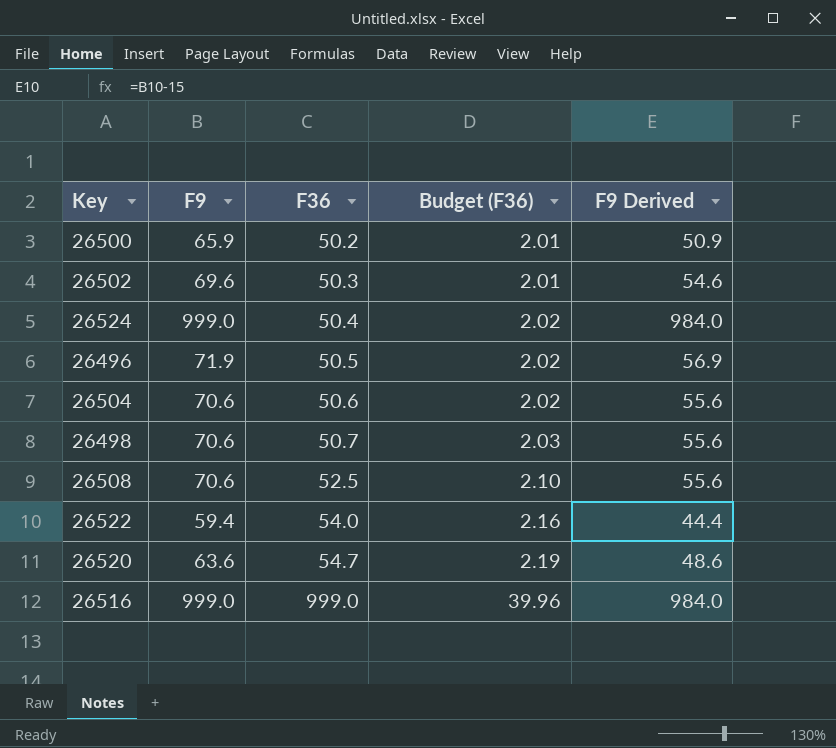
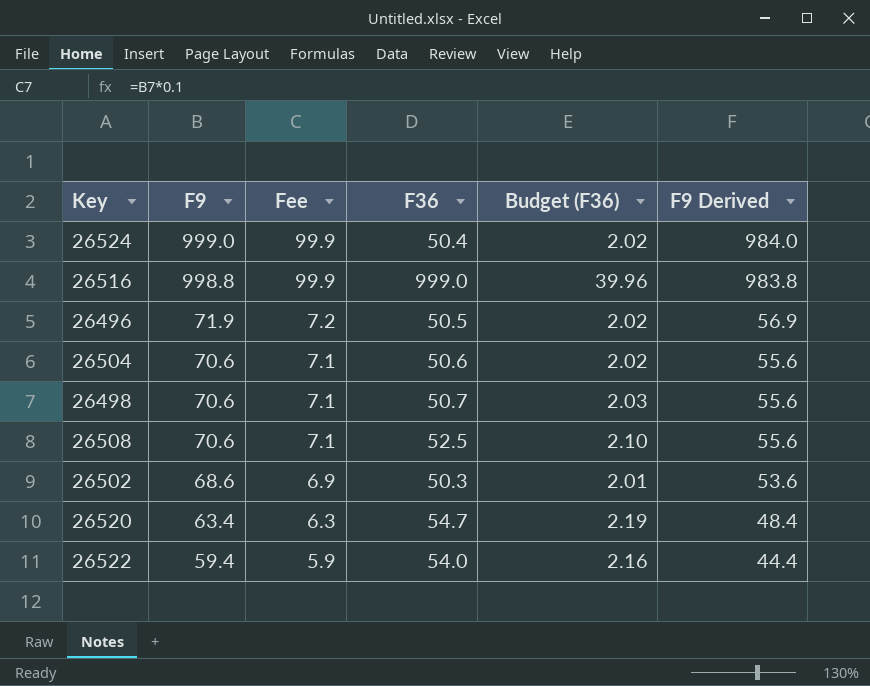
row order: F36 ascending -> F9 descending
column Fee | formula: none -> [F9] * 0.1
row 26500: 65.9 | 50.2 | 2.01 | 50.9 -> none
26516 | F9: 999.0 -> 998.8
26516 | F9 Derived: 984.0 -> 983.8
26502 | F9: 69.6 -> 68.6
26502 | F9 Derived: 54.6 -> 53.6
26520 | F9: 63.6 -> 63.4
26520 | F9 Derived: 48.6 -> 48.4

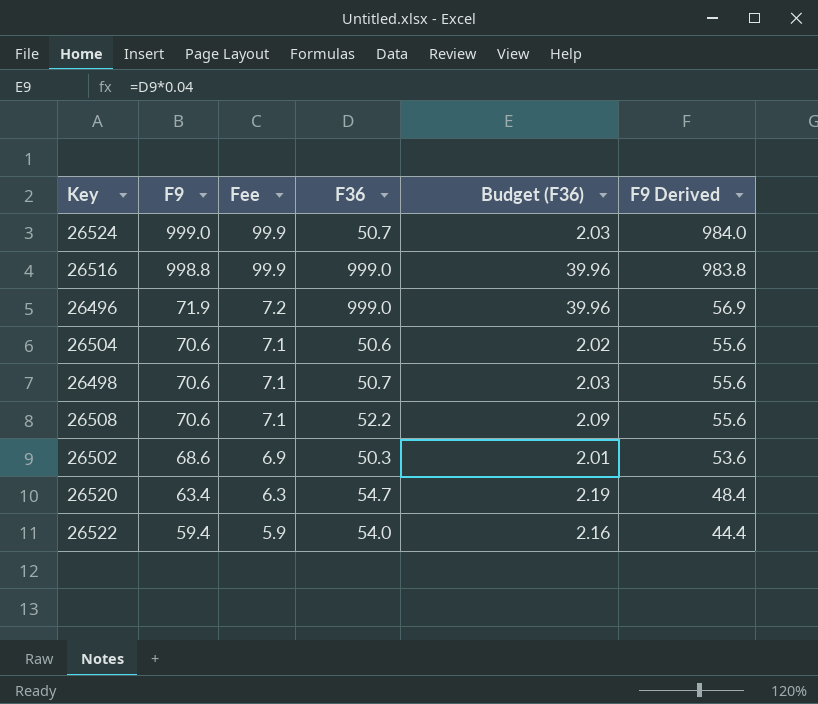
26524 | F36: 50.4 -> 50.7
26524 | Budget (F36): 2.02 -> 2.03
26496 | F36: 50.5 -> 999.0
26496 | Budget (F36): 2.02 -> 39.96
26508 | F36: 52.5 -> 52.2
26508 | Budget (F36): 2.10 -> 2.09

